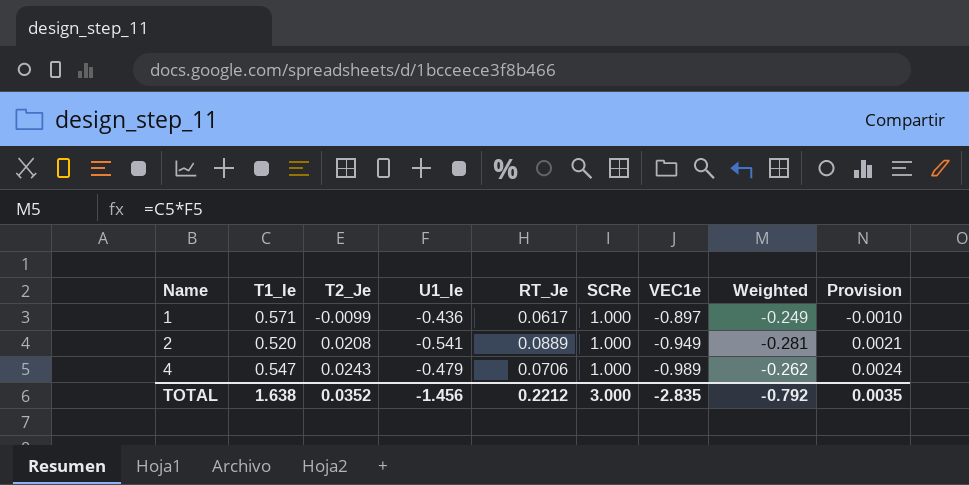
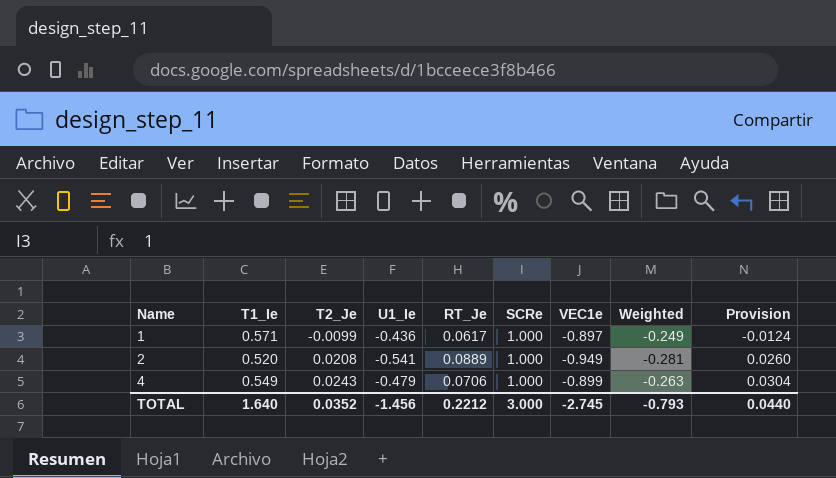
column Provision | formula: [T2_Je] * 0.1 -> [T2_Je] * 1.25
4 | T1_Ie: 0.547 -> 0.549
4 | VEC1e: -0.989 -> -0.899
4 | Weighted: -0.262 -> -0.263
TOTAL | T1_Ie: 1.638 -> 1.640
TOTAL | VEC1e: -2.835 -> -2.745
TOTAL | Weighted: -0.792 -> -0.793
TOTAL | Provision: 0.0035 -> 0.0440

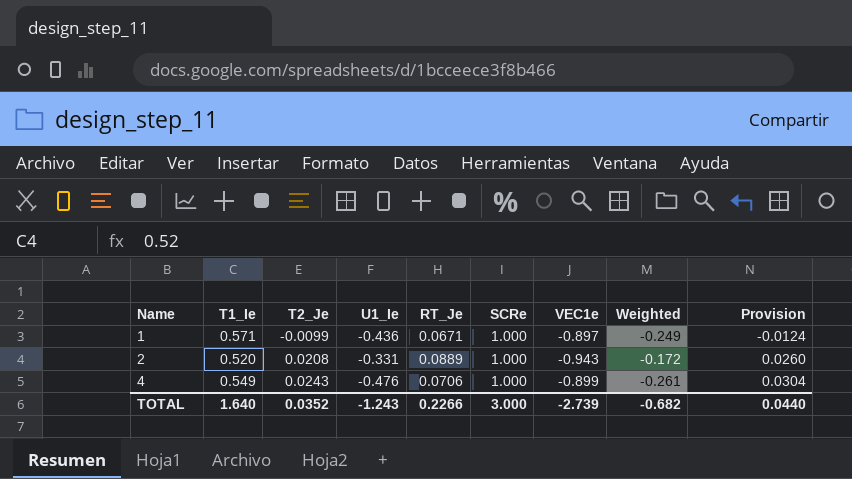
1 | RT_Je: 0.0617 -> 0.0671
2 | U1_Ie: -0.541 -> -0.331
2 | VEC1e: -0.949 -> -0.943
2 | Weighted: -0.281 -> -0.172
4 | U1_Ie: -0.479 -> -0.476
4 | Weighted: -0.263 -> -0.261
TOTAL | U1_Ie: -1.456 -> -1.243
TOTAL | RT_Je: 0.2212 -> 0.2266
TOTAL | VEC1e: -2.745 -> -2.739
TOTAL | Weighted: -0.793 -> -0.682

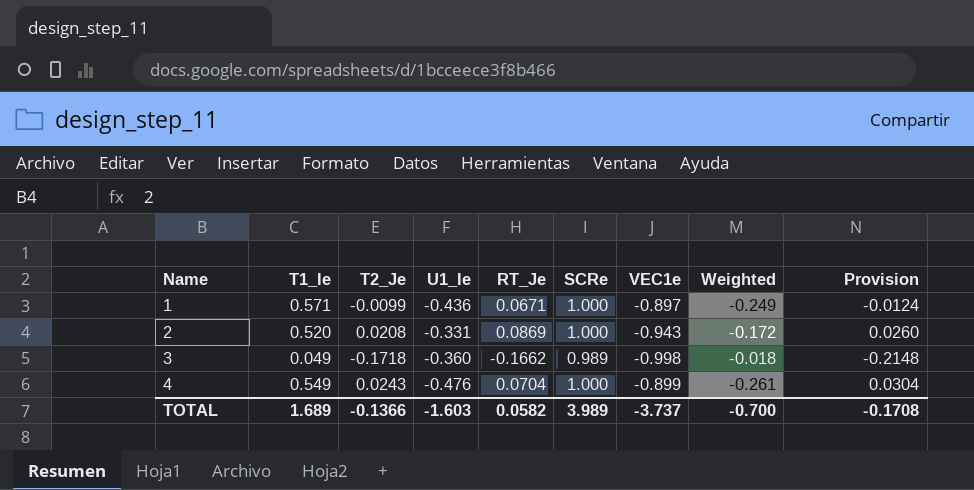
2 | RT_Je: 0.0889 -> 0.0869
row 3: none -> 0.049 | -0.1718 | -0.360 | -0.1662 | 0.989 | -0.998 | -0.018 | -0.2148
4 | RT_Je: 0.0706 -> 0.0704
TOTAL | T1_Ie: 1.640 -> 1.689
TOTAL | T2_Je: 0.0352 -> -0.1366
TOTAL | U1_Ie: -1.243 -> -1.603
TOTAL | RT_Je: 0.2266 -> 0.0582
TOTAL | SCRe: 3.000 -> 3.989
TOTAL | VEC1e: -2.739 -> -3.737
TOTAL | Weighted: -0.682 -> -0.700
TOTAL | Provision: 0.0440 -> -0.1708

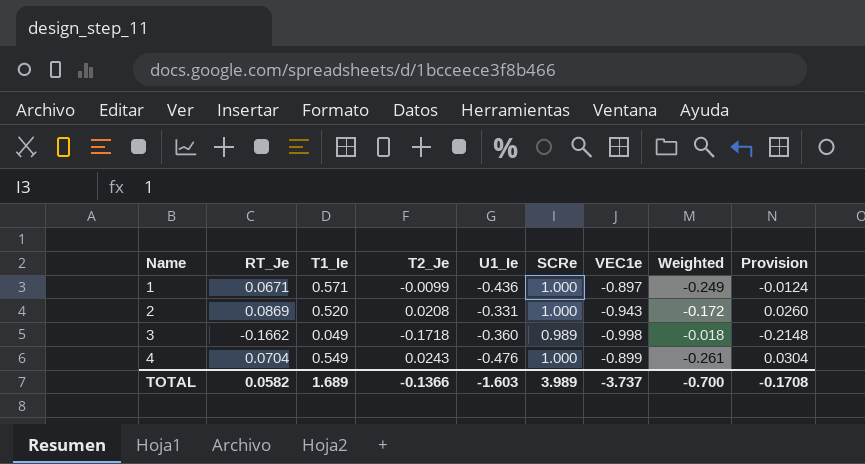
column RT_Je | position: 5 -> 2

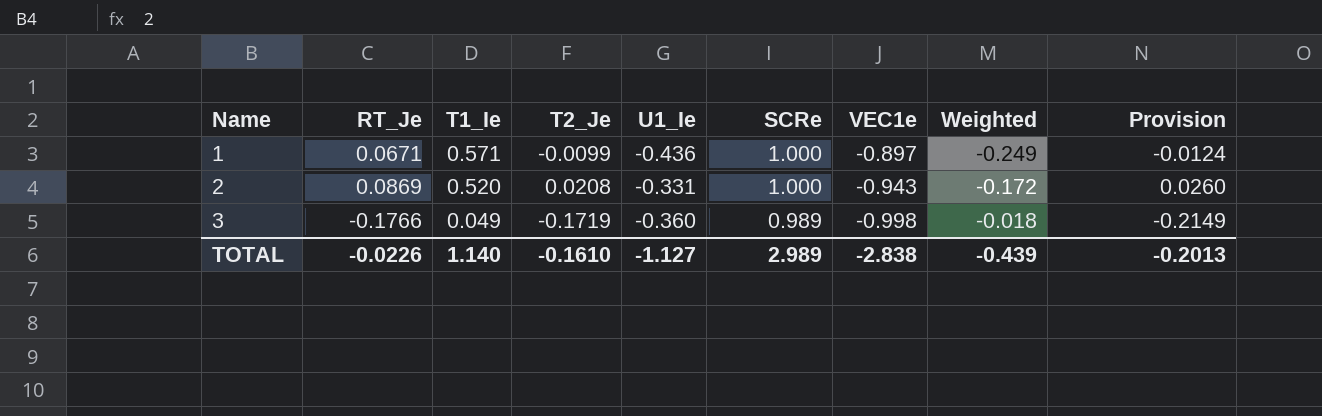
row 4: 0.0704 | 0.549 | 0.0243 | -0.476 | 1.000 | -0.899 | -0.261 | 0.0304 -> none
3 | RT_Je: -0.1662 -> -0.1766
3 | T2_Je: -0.1718 -> -0.1719
3 | Provision: -0.2148 -> -0.2149
TOTAL | RT_Je: 0.0582 -> -0.0226
TOTAL | T1_Ie: 1.689 -> 1.140
TOTAL | T2_Je: -0.1366 -> -0.1610
TOTAL | U1_Ie: -1.603 -> -1.127
TOTAL | SCRe: 3.989 -> 2.989
TOTAL | VEC1e: -3.737 -> -2.838
TOTAL | Weighted: -0.700 -> -0.439
TOTAL | Provision: -0.1708 -> -0.2013

